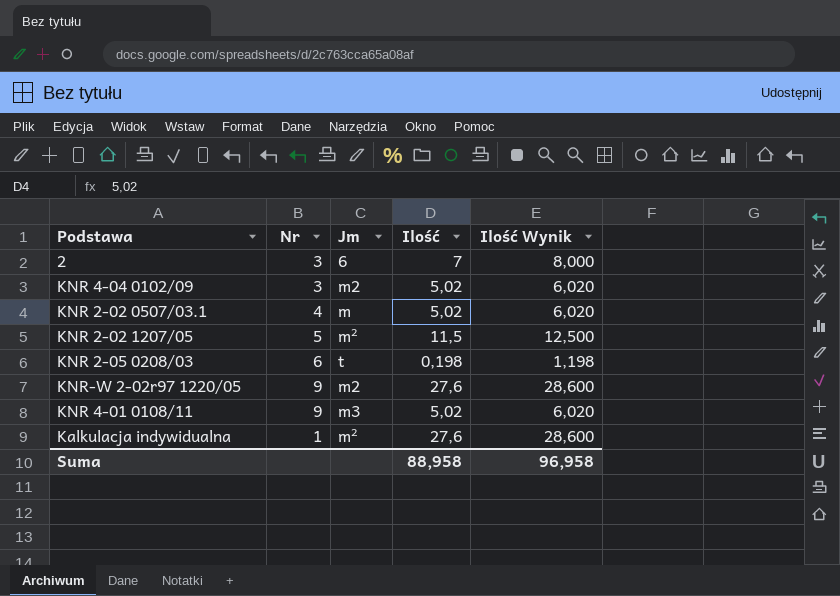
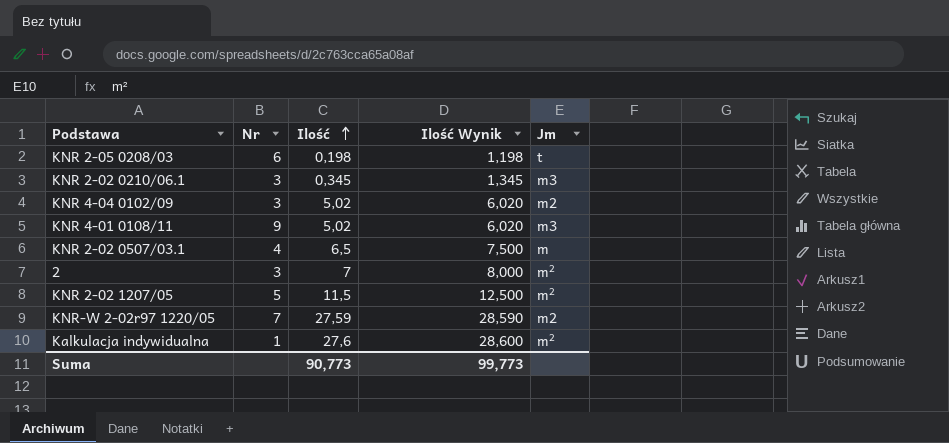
row order: none -> Ilość ascending
column Jm | position: 3 -> 5
row KNR 2-02 0210/06.1: none -> 3 | 0,345 | 1,345 | m3
KNR 2-02 0507/03.1 | Ilość: 5,02 -> 6,5
KNR 2-02 0507/03.1 | Ilość Wynik: 6,020 -> 7,500
2 | Jm: 6 -> m²
KNR-W 2-02r97 1220/05 | Nr: 9 -> 7
KNR-W 2-02r97 1220/05 | Ilość: 27,6 -> 27,59
KNR-W 2-02r97 1220/05 | Ilość Wynik: 28,600 -> 28,590
Suma | Ilość: 88,958 -> 90,773
Suma | Ilość Wynik: 96,958 -> 99,773

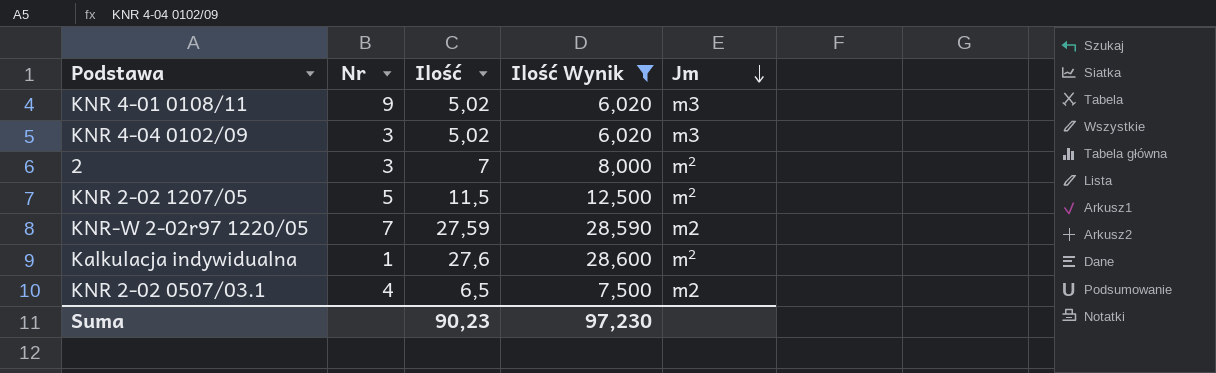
filter: none -> Ilość Wynik >= 6,020
row order: Ilość ascending -> Jm descending
KNR 4-04 0102/09 | Jm: m2 -> m3
KNR 2-02 0507/03.1 | Jm: m -> m2
Suma | Ilość: 90,773 -> 90,23
Suma | Ilość Wynik: 99,773 -> 97,230

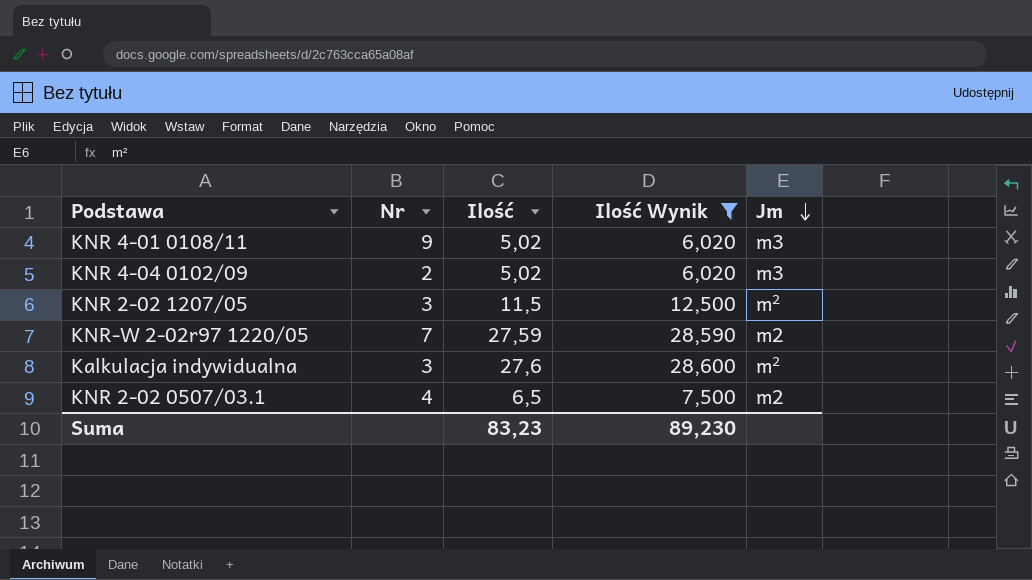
row 2: 3 | 7 | 8,000 | m² -> none
KNR 4-04 0102/09 | Nr: 3 -> 2
KNR 2-02 1207/05 | Nr: 5 -> 3
Kalkulacja indywidualna | Nr: 1 -> 3
Suma | Ilość: 90,23 -> 83,23
Suma | Ilość Wynik: 97,230 -> 89,230

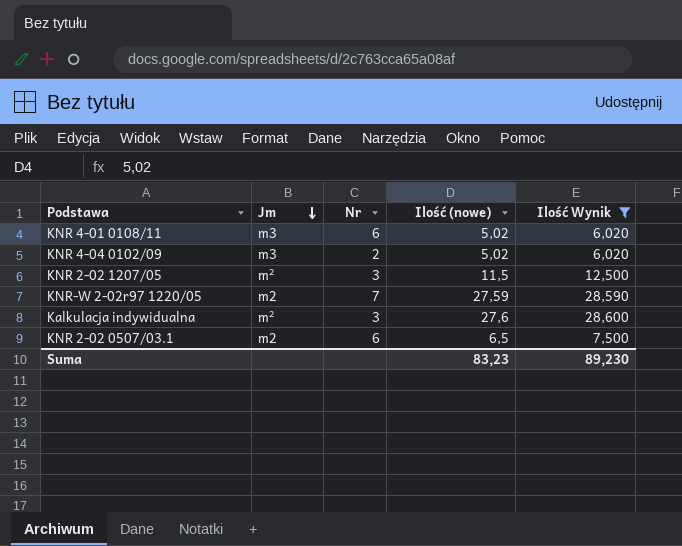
column Jm | position: 5 -> 2
column name: Ilość -> Ilość (nowe)
KNR 4-01 0108/11 | Nr: 9 -> 6
KNR 2-02 0507/03.1 | Nr: 4 -> 6

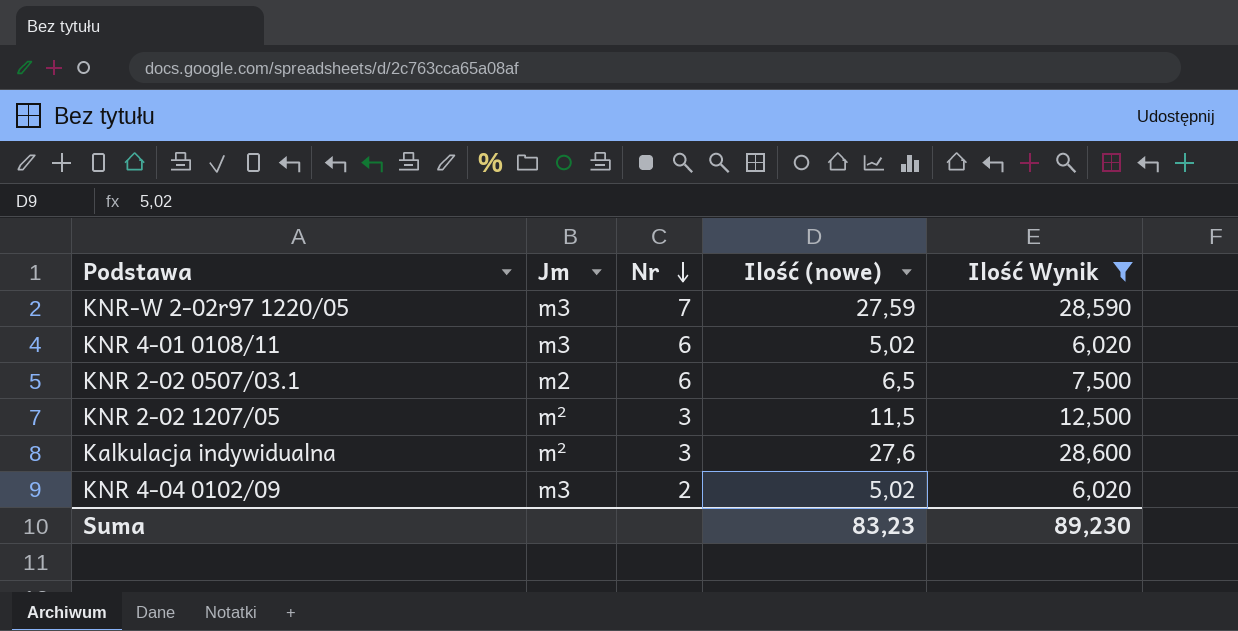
row order: Jm descending -> Nr descending
KNR-W 2-02r97 1220/05 | Jm: m2 -> m3

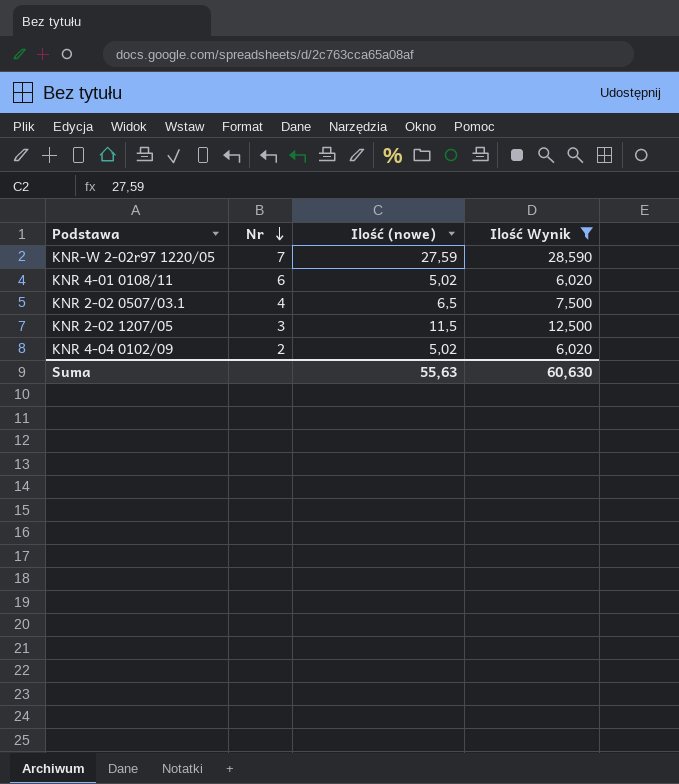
column Jm | position: 2 -> none
row Kalkulacja indywidualna: m² | 3 | 27,6 | 28,600 -> none
KNR 2-02 0507/03.1 | Nr: 6 -> 4
Suma | Ilość (nowe): 83,23 -> 55,63
Suma | Ilość Wynik: 89,230 -> 60,630

